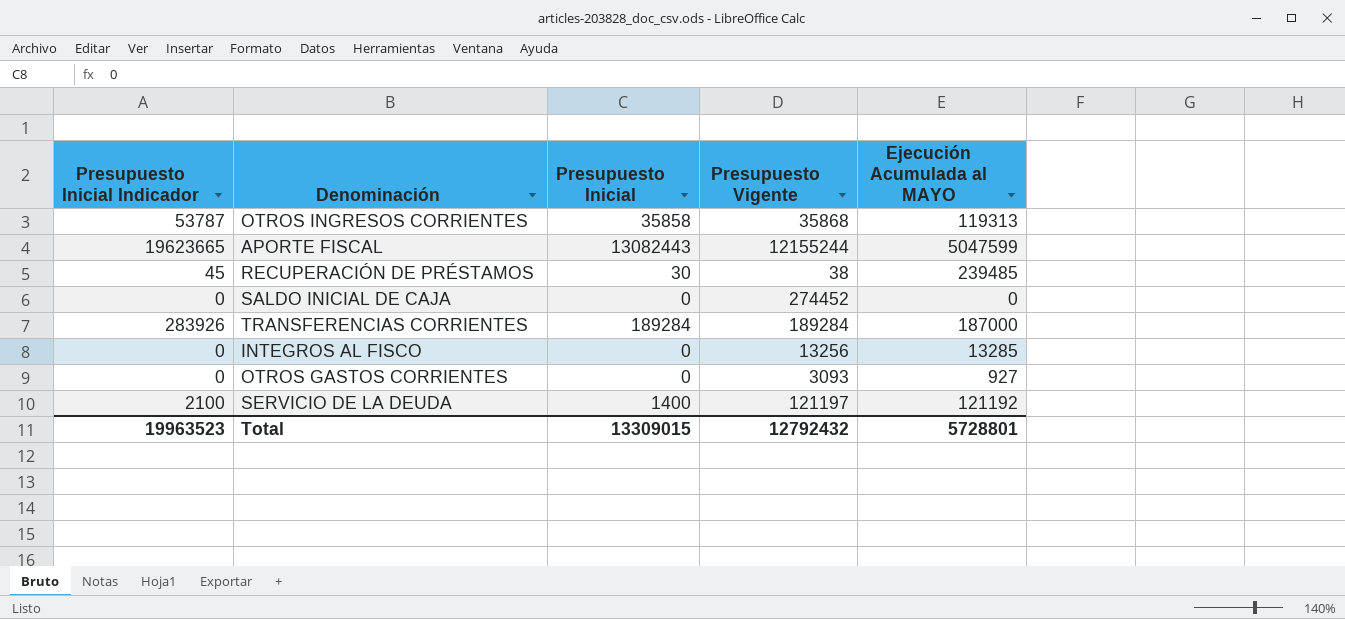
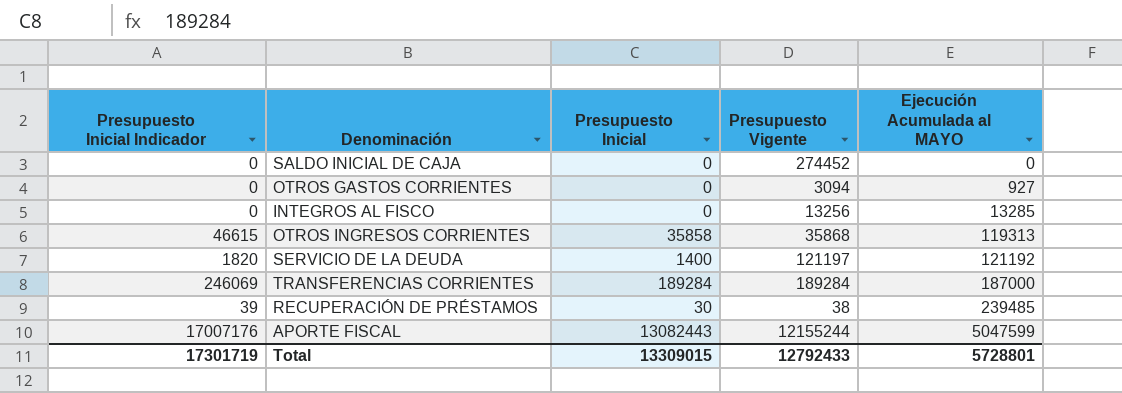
row order: none -> Ejecución Acumulada al MAYO ascending
column Presupuesto Inicial Indicador | formula: [Presupuesto Inicial] * 1,5 -> [Presupuesto Inicial] * 1,3
OTROS GASTOS CORRIENTES | Presupuesto Vigente: 3093 -> 3094
Total | Presupuesto Inicial Indicador: 19963523 -> 17301719
Total | Presupuesto Vigente: 12792432 -> 12792433

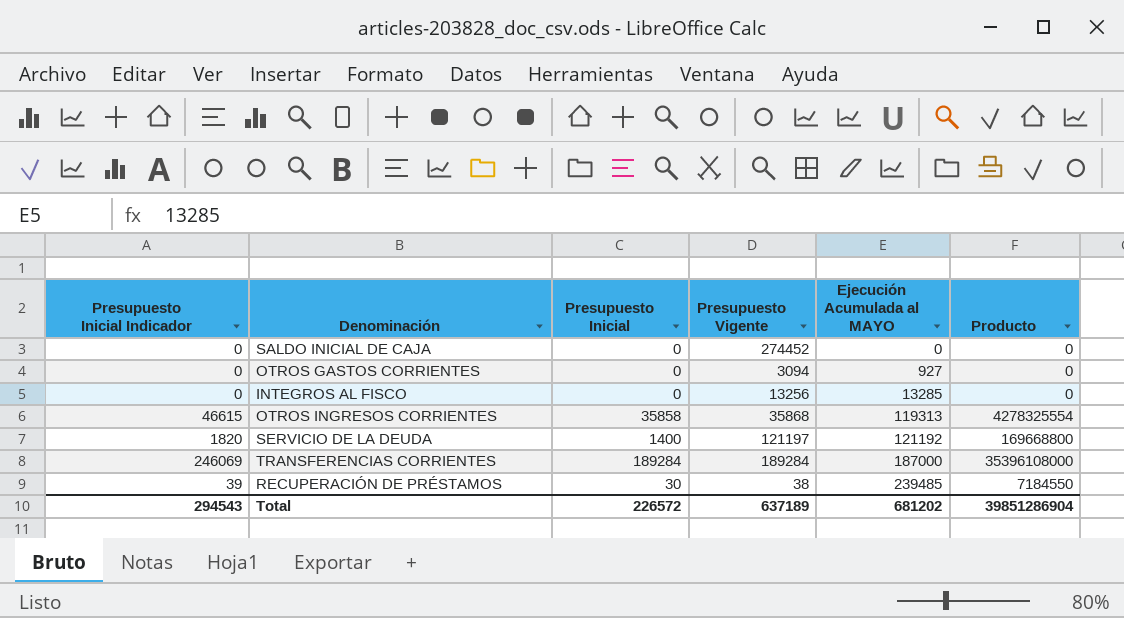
column Producto | formula: none -> [Presupuesto Inicial] * [Ejecución Acumulada al MAYO]
row APORTE FISCAL: 17007176 | 13082443 | 12155244 | 5047599 -> none
Total | Presupuesto Inicial Indicador: 17301719 -> 294543
Total | Presupuesto Inicial: 13309015 -> 226572
Total | Presupuesto Vigente: 12792433 -> 637189
Total | Ejecución Acumulada al MAYO: 5728801 -> 681202

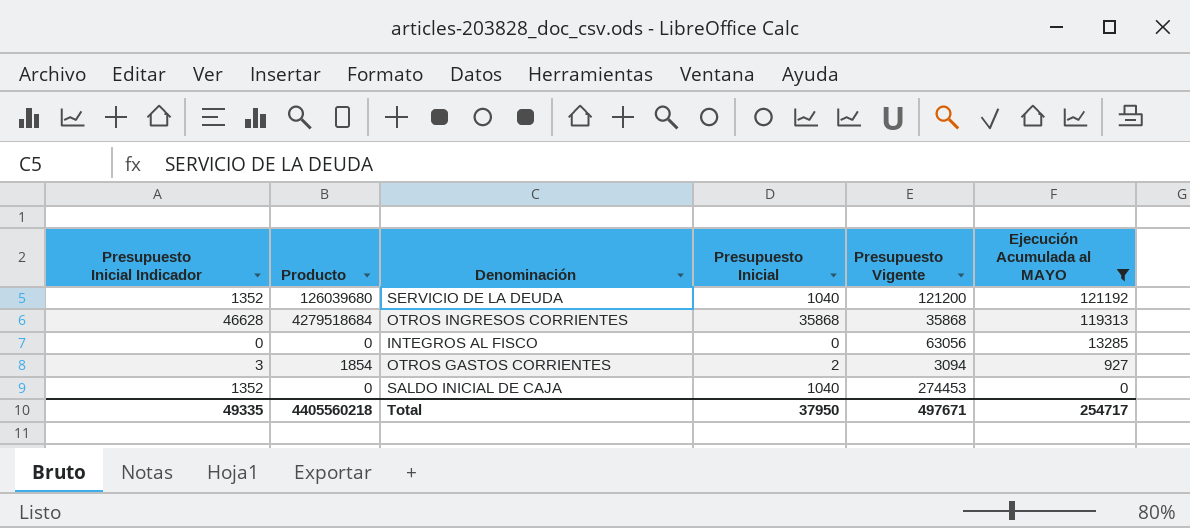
filter: none -> Ejecución Acumulada al MAYO <= 121192
row order: Ejecución Acumulada al MAYO ascending -> Ejecución Acumulada al MAYO descending
column Producto | position: 6 -> 2
SERVICIO DE LA DEUDA | Presupuesto Inicial Indicador: 1820 -> 1352
SERVICIO DE LA DEUDA | Producto: 169668800 -> 126039680
SERVICIO DE LA DEUDA | Presupuesto Inicial: 1400 -> 1040
SERVICIO DE LA DEUDA | Presupuesto Vigente: 121197 -> 121200
OTROS INGRESOS CORRIENTES | Presupuesto Inicial Indicador: 46615 -> 46628
OTROS INGRESOS CORRIENTES | Producto: 4278325554 -> 4279518684
OTROS INGRESOS CORRIENTES | Presupuesto Inicial: 35858 -> 35868
INTEGROS AL FISCO | Presupuesto Vigente: 13256 -> 63056
OTROS GASTOS CORRIENTES | Presupuesto Inicial Indicador: 0 -> 3
OTROS GASTOS CORRIENTES | Producto: 0 -> 1854
OTROS GASTOS CORRIENTES | Presupuesto Inicial: 0 -> 2
SALDO INICIAL DE CAJA | Presupuesto Inicial Indicador: 0 -> 1352
SALDO INICIAL DE CAJA | Presupuesto Inicial: 0 -> 1040
SALDO INICIAL DE CAJA | Presupuesto Vigente: 274452 -> 274453
Total | Presupuesto Inicial Indicador: 294543 -> 49335
Total | Producto: 39851286904 -> 4405560218
Total | Presupuesto Inicial: 226572 -> 37950
Total | Presupuesto Vigente: 637189 -> 497671
Total | Ejecución Acumulada al MAYO: 681202 -> 254717

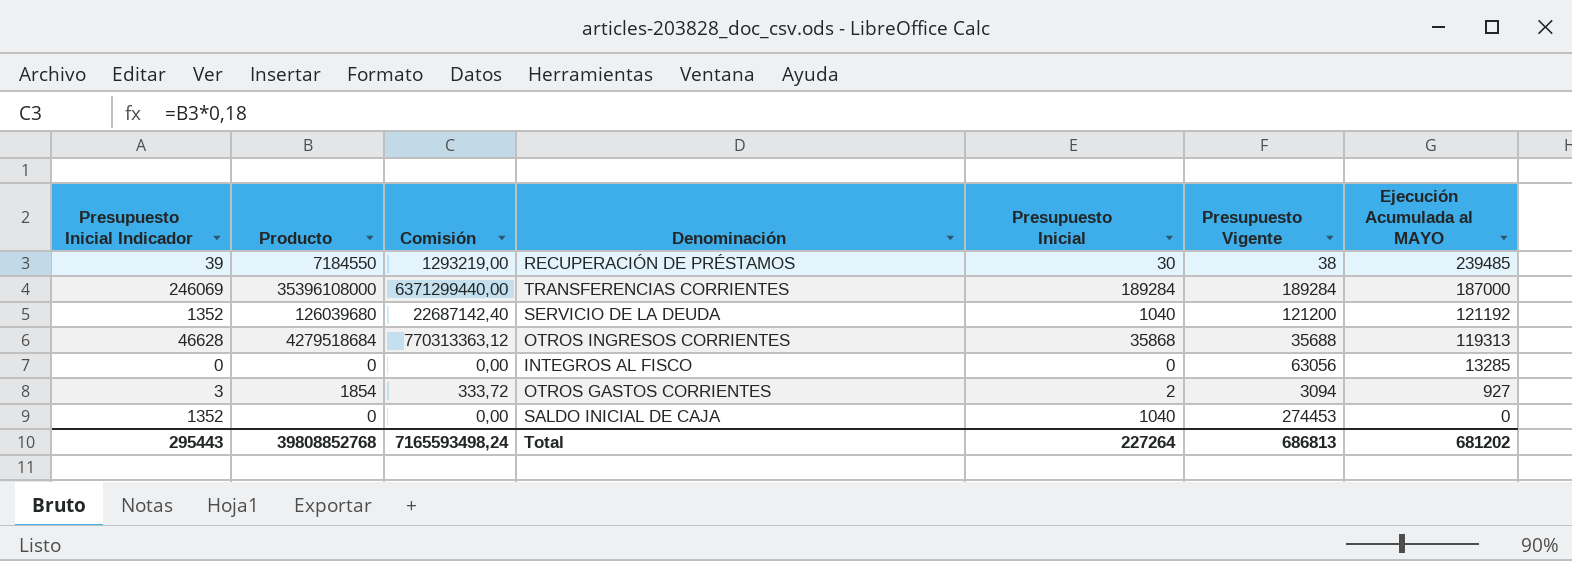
filter: Ejecución Acumulada al MAYO <= 121192 -> none
column Comisión | formula: none -> [Producto] * 0,18
OTROS INGRESOS CORRIENTES | Presupuesto Vigente: 35868 -> 35688
Total | Presupuesto Inicial Indicador: 49335 -> 295443
Total | Producto: 4405560218 -> 39808852768
Total | Presupuesto Inicial: 37950 -> 227264
Total | Presupuesto Vigente: 497671 -> 686813
Total | Ejecución Acumulada al MAYO: 254717 -> 681202

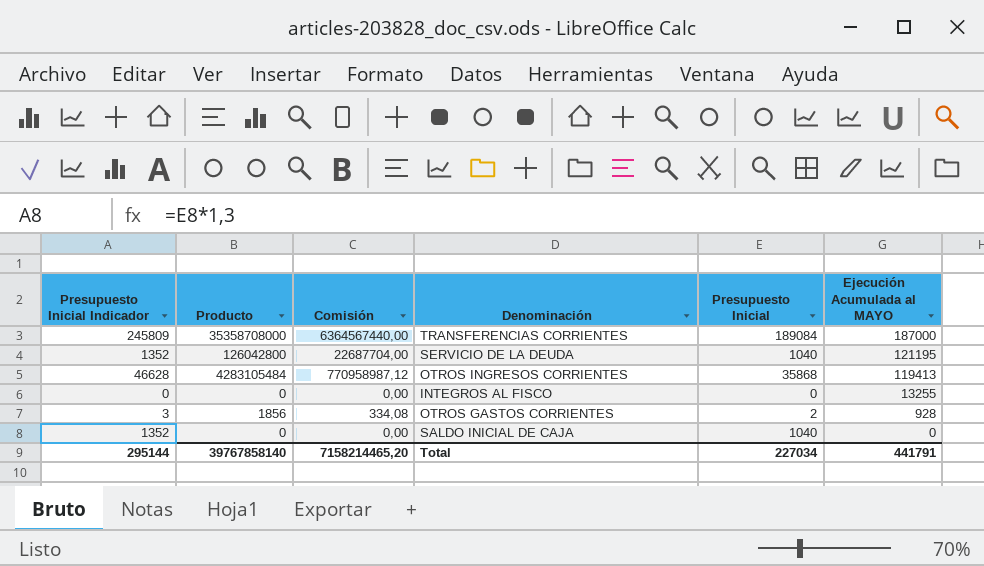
column Presupuesto Vigente | position: 6 -> none
row RECUPERACIÓN DE PRÉSTAMOS: 39 | 7184550 | 1293219,00 | 30 | 38 | 239485 -> none
TRANSFERENCIAS CORRIENTES | Presupuesto Inicial Indicador: 246069 -> 245809
TRANSFERENCIAS CORRIENTES | Producto: 35396108000 -> 35358708000
TRANSFERENCIAS CORRIENTES | Comisión: 6371299440,00 -> 6364567440,00
TRANSFERENCIAS CORRIENTES | Presupuesto Inicial: 189284 -> 189084
SERVICIO DE LA DEUDA | Producto: 126039680 -> 126042800
SERVICIO DE LA DEUDA | Comisión: 22687142,40 -> 22687704,00
SERVICIO DE LA DEUDA | Ejecución Acumulada al MAYO: 121192 -> 121195
OTROS INGRESOS CORRIENTES | Producto: 4279518684 -> 4283105484
OTROS INGRESOS CORRIENTES | Comisión: 770313363,12 -> 770958987,12
OTROS INGRESOS CORRIENTES | Ejecución Acumulada al MAYO: 119313 -> 119413
INTEGROS AL FISCO | Ejecución Acumulada al MAYO: 13285 -> 13255
OTROS GASTOS CORRIENTES | Producto: 1854 -> 1856
OTROS GASTOS CORRIENTES | Comisión: 333,72 -> 334,08
OTROS GASTOS CORRIENTES | Ejecución Acumulada al MAYO: 927 -> 928
Total | Presupuesto Inicial Indicador: 295443 -> 295144
Total | Producto: 39808852768 -> 39767858140
Total | Comisión: 7165593498,24 -> 7158214465,20
Total | Presupuesto Inicial: 227264 -> 227034
Total | Ejecución Acumulada al MAYO: 681202 -> 441791

